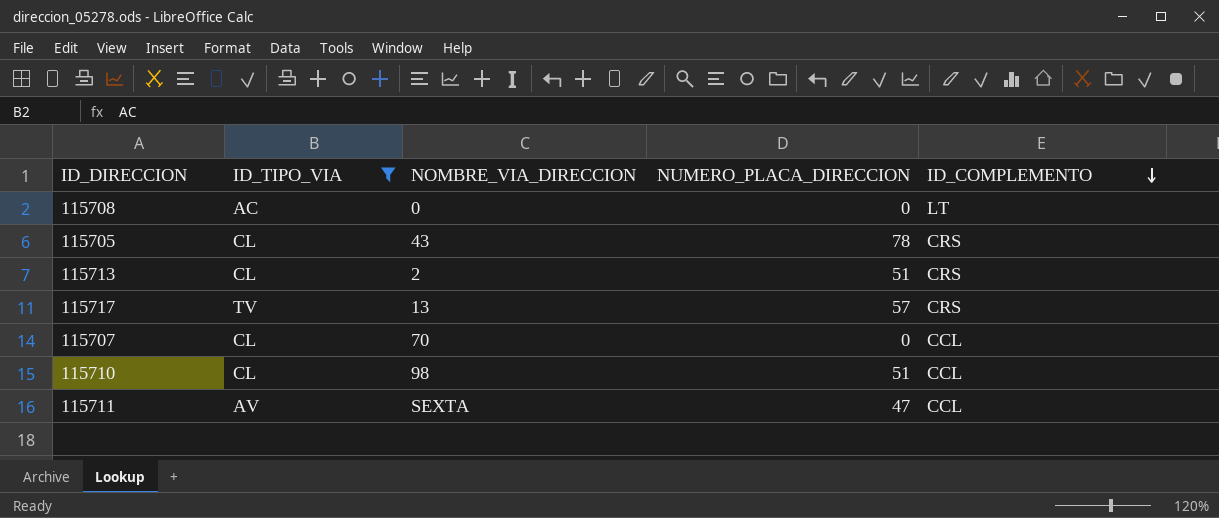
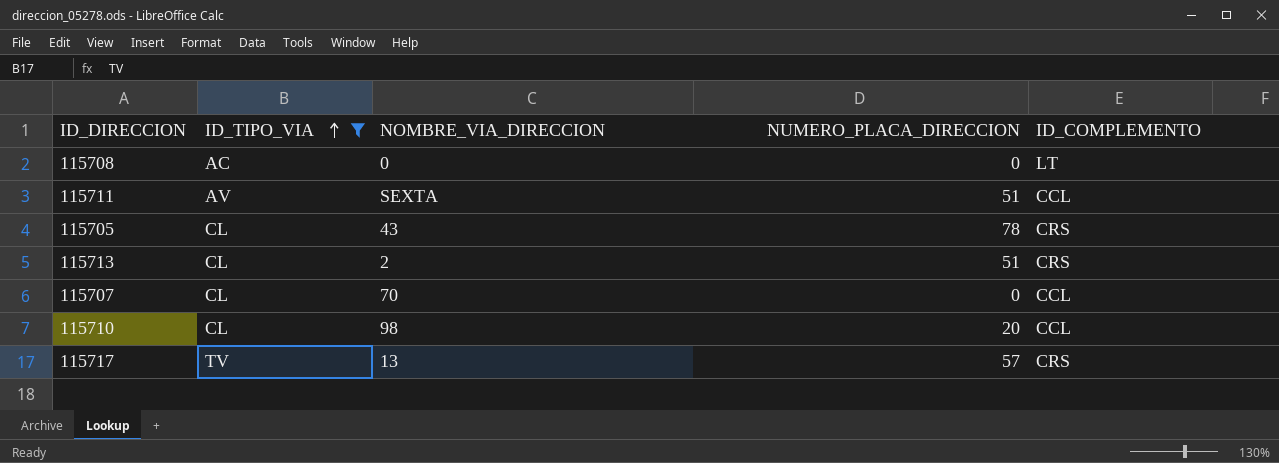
row order: ID_COMPLEMENTO descending -> ID_TIPO_VIA ascending
115711 | NUMERO_PLACA_DIRECCION: 47 -> 51
115710 | NUMERO_PLACA_DIRECCION: 51 -> 20

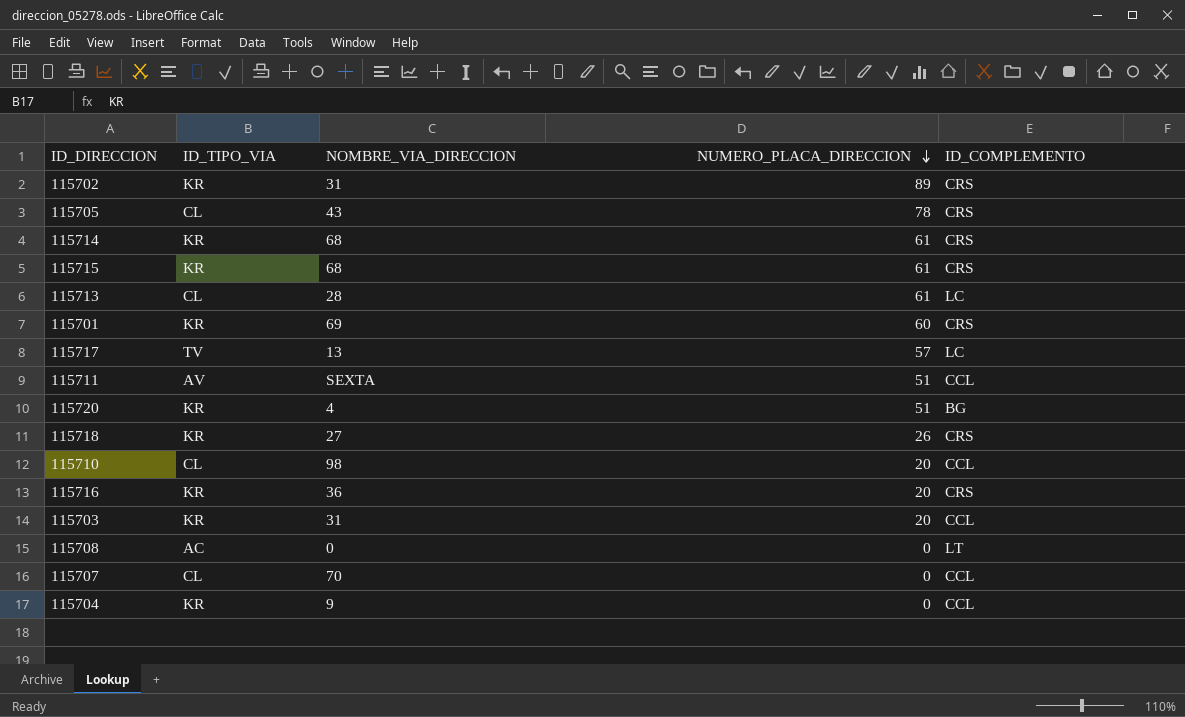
filter: ID_TIPO_VIA != KR -> none
row order: ID_TIPO_VIA ascending -> NUMERO_PLACA_DIRECCION descending
115713 | NOMBRE_VIA_DIRECCION: 2 -> 28
115713 | NUMERO_PLACA_DIRECCION: 51 -> 61
115713 | ID_COMPLEMENTO: CRS -> LC
115717 | ID_COMPLEMENTO: CRS -> LC

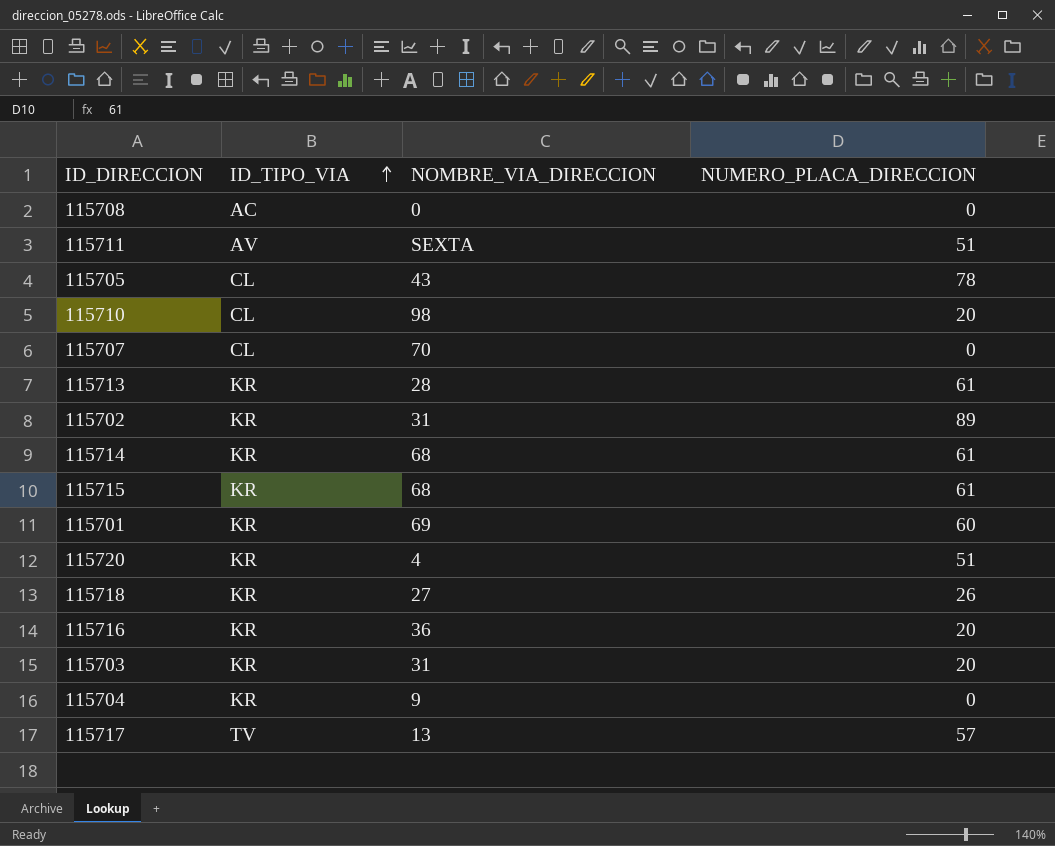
row order: NUMERO_PLACA_DIRECCION descending -> ID_TIPO_VIA ascending
column ID_COMPLEMENTO | position: 5 -> none
115713 | ID_TIPO_VIA: CL -> KR

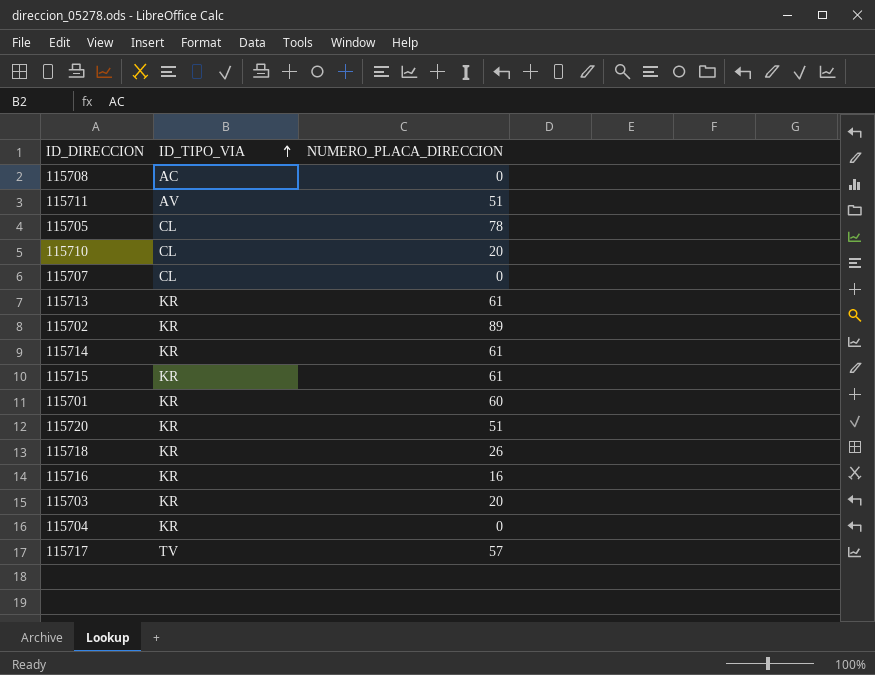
column NOMBRE_VIA_DIRECCION | position: 3 -> none
115716 | NUMERO_PLACA_DIRECCION: 20 -> 16

